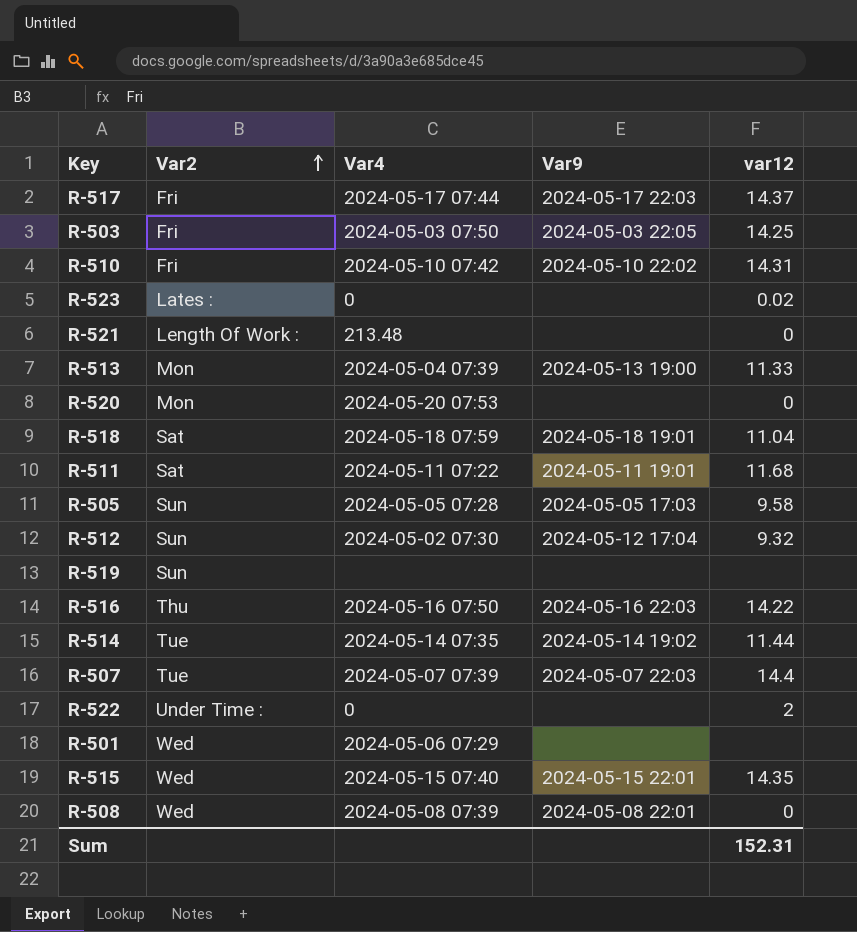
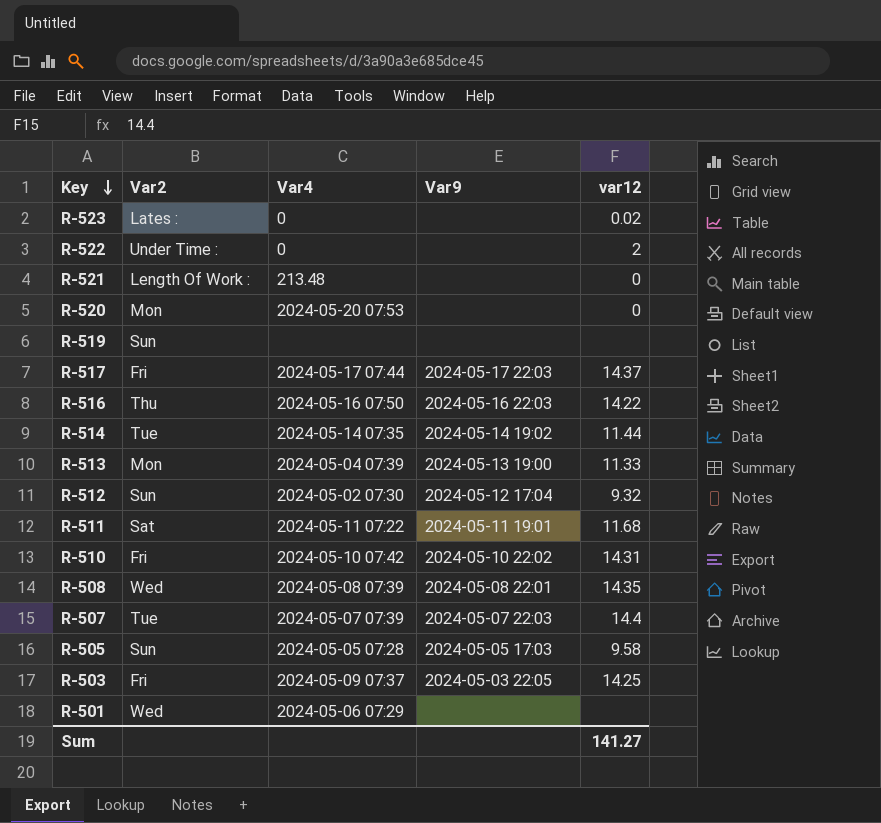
row order: Var2 ascending -> Key descending
row R-518: Sat | 2024-05-18 07:59 | 2024-05-18 19:01 | 11.04 -> none
row R-515: Wed | 2024-05-15 07:40 | 2024-05-15 22:01 | 14.35 -> none
R-508 | var12: 0 -> 14.35
R-503 | Var4: 2024-05-03 07:50 -> 2024-05-09 07:37
Sum | var12: 152.31 -> 141.27

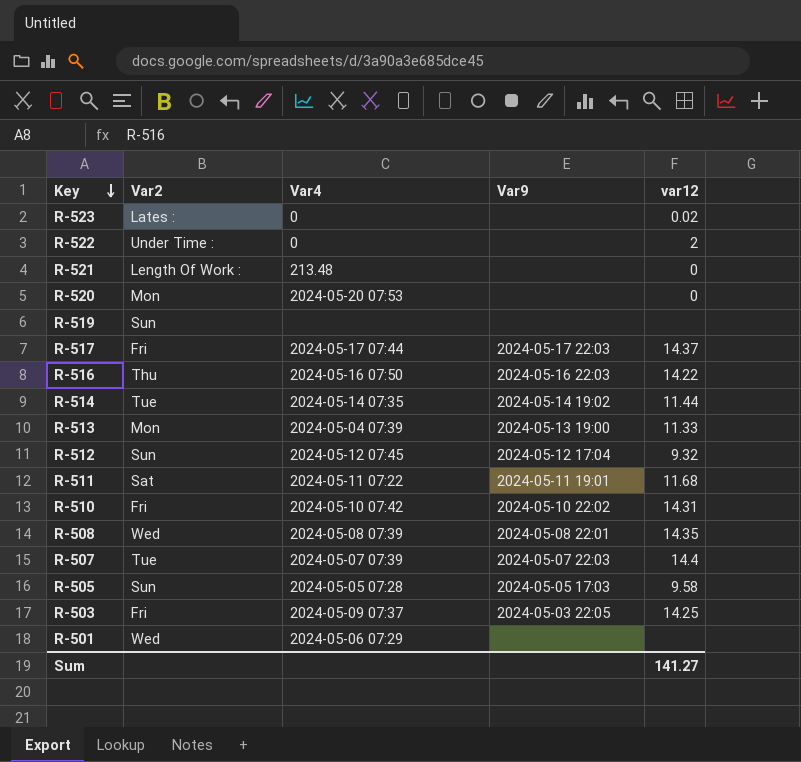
R-512 | Var4: 2024-05-02 07:30 -> 2024-05-12 07:45

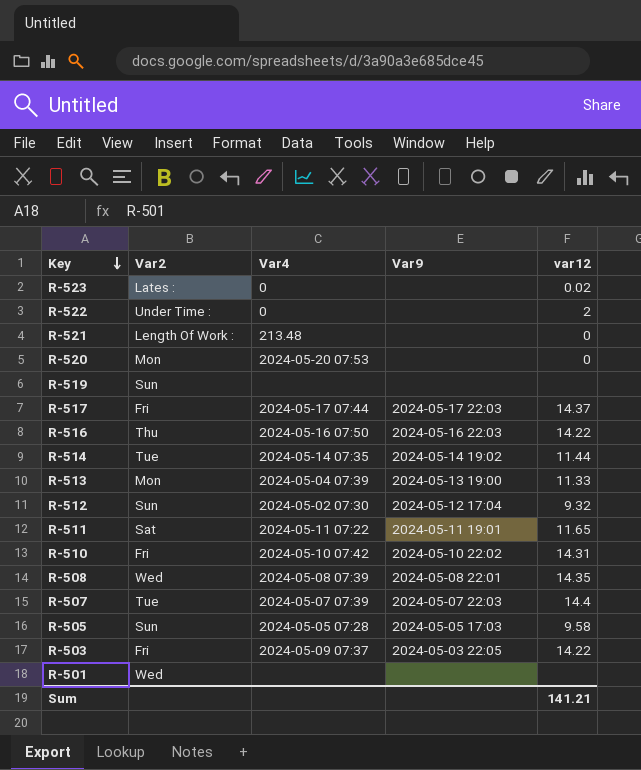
R-512 | Var4: 2024-05-12 07:45 -> 2024-05-02 07:30
R-511 | var12: 11.68 -> 11.65
R-503 | var12: 14.25 -> 14.22
R-501 | Var4: 2024-05-06 07:29 -> none
Sum | var12: 141.27 -> 141.21

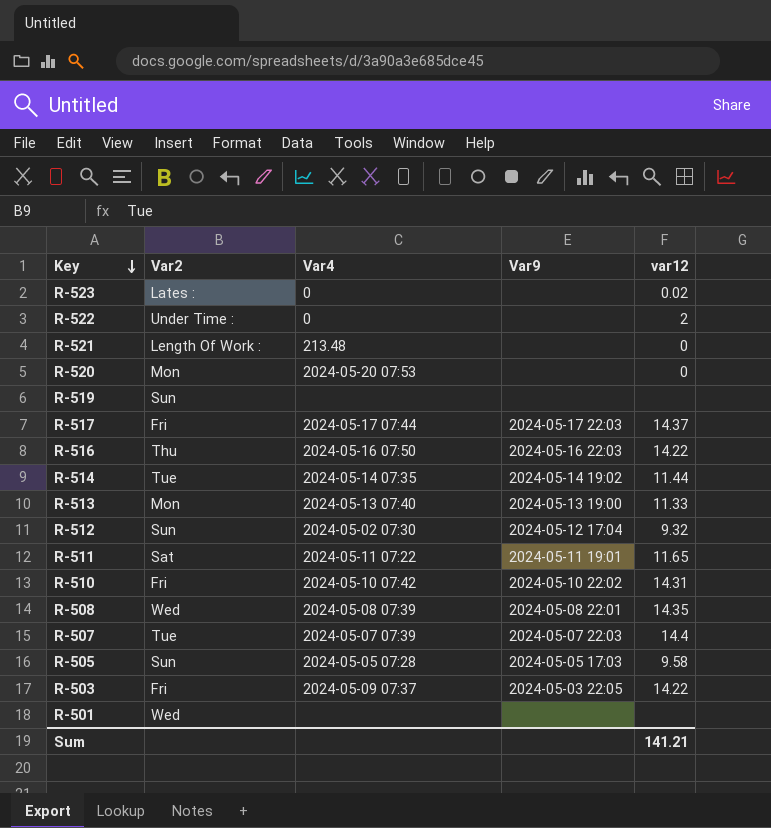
R-513 | Var4: 2024-05-04 07:39 -> 2024-05-13 07:40

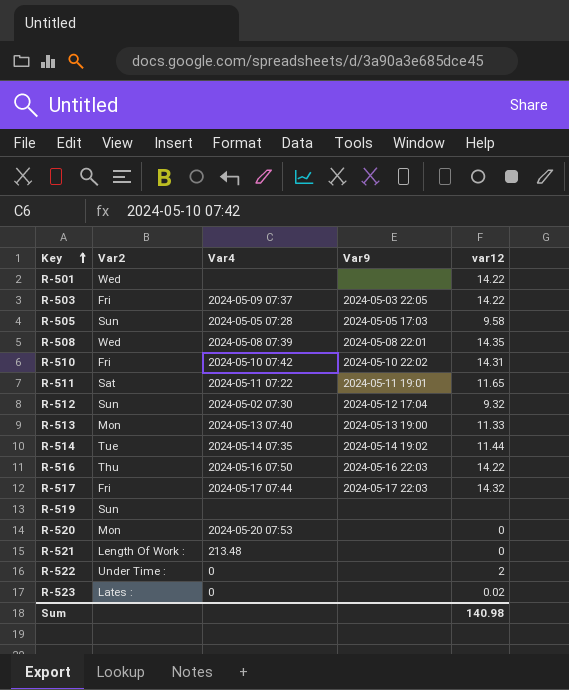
row order: Key descending -> Key ascending
row R-507: Tue | 2024-05-07 07:39 | 2024-05-07 22:03 | 14.4 -> none
R-501 | var12: none -> 14.22
R-517 | var12: 14.37 -> 14.32
Sum | var12: 141.21 -> 140.98

